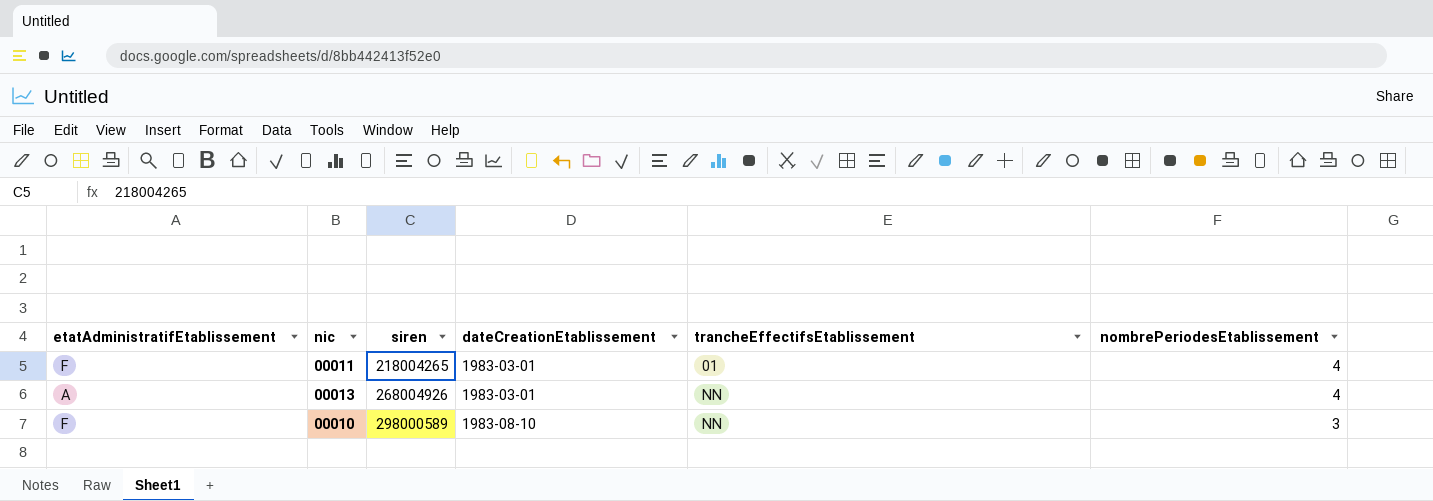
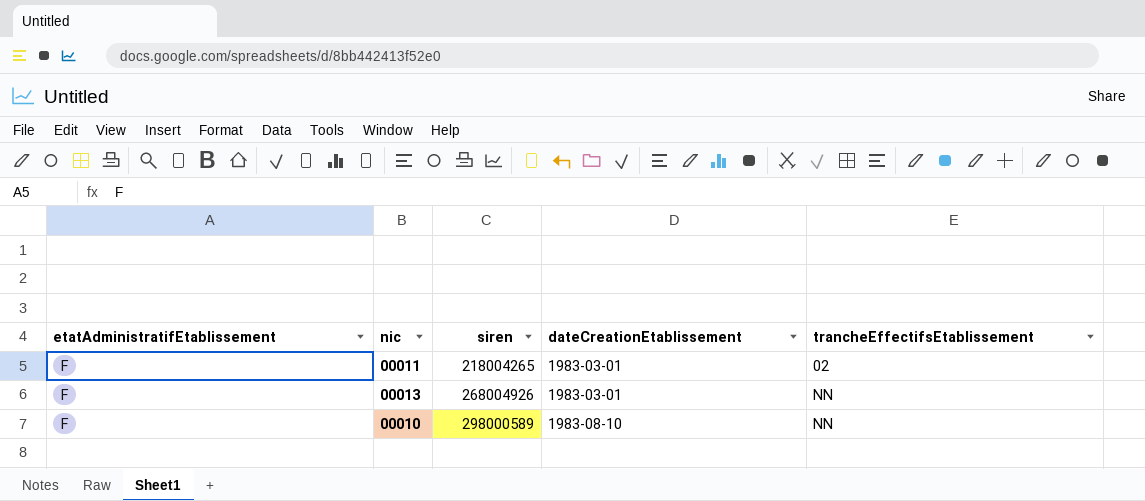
column nombrePeriodesEtablissement | position: 6 -> none
00011 | trancheEffectifsEtablissement: 01 -> 02
00013 | etatAdministratifEtablissement: A -> F

